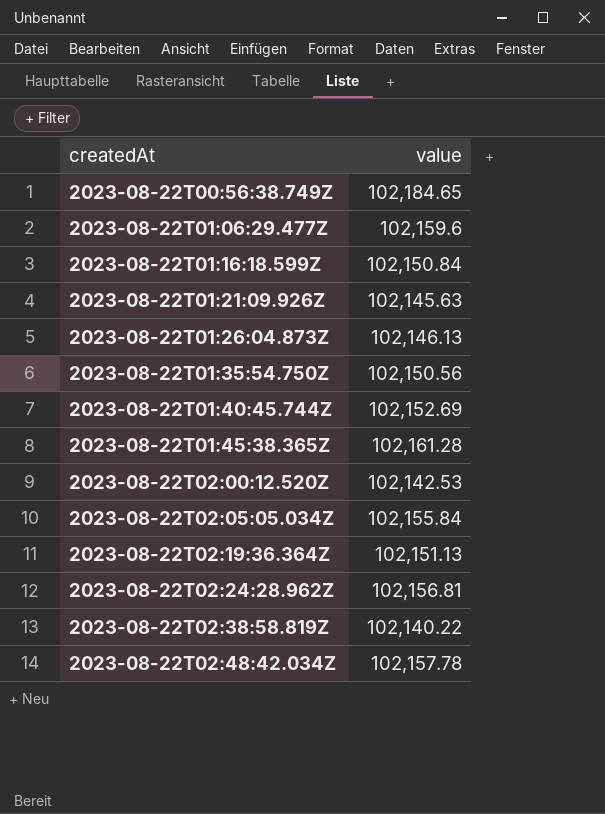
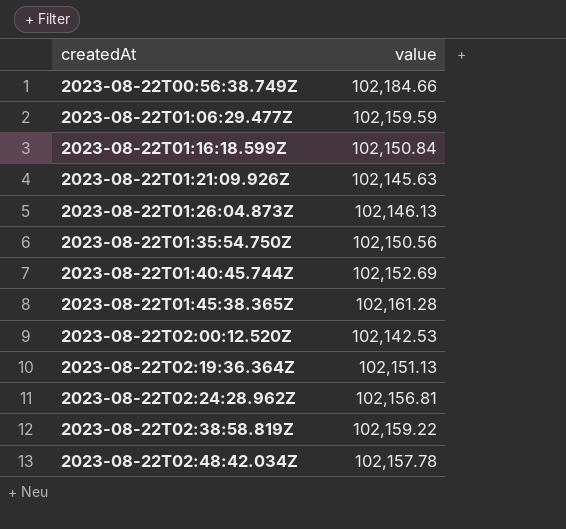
row 2023-08-22T02:05:05.034Z: 102,155.84 -> none
2023-08-22T00:56:38.749Z | value: 102,184.65 -> 102,184.66
2023-08-22T01:06:29.477Z | value: 102,159.6 -> 102,159.59
2023-08-22T02:38:58.819Z | value: 102,140.22 -> 102,159.22

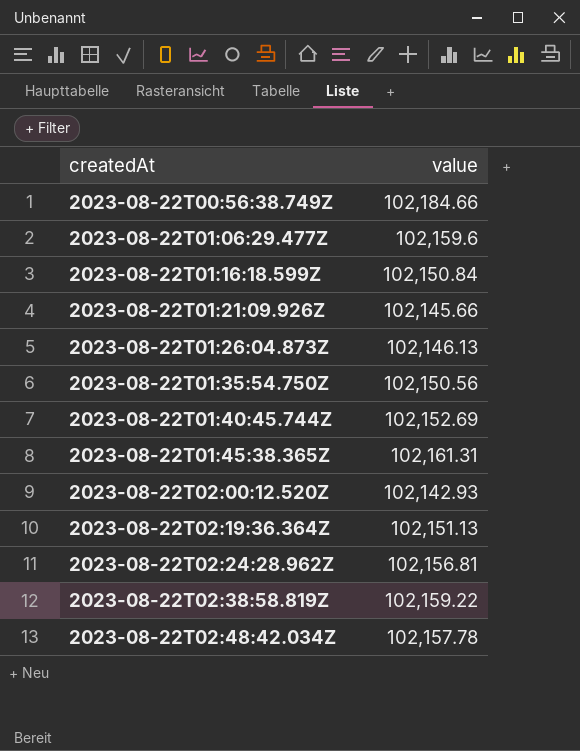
2023-08-22T01:06:29.477Z | value: 102,159.59 -> 102,159.6
2023-08-22T01:21:09.926Z | value: 102,145.63 -> 102,145.66
2023-08-22T01:45:38.365Z | value: 102,161.28 -> 102,161.31
2023-08-22T02:00:12.520Z | value: 102,142.53 -> 102,142.93

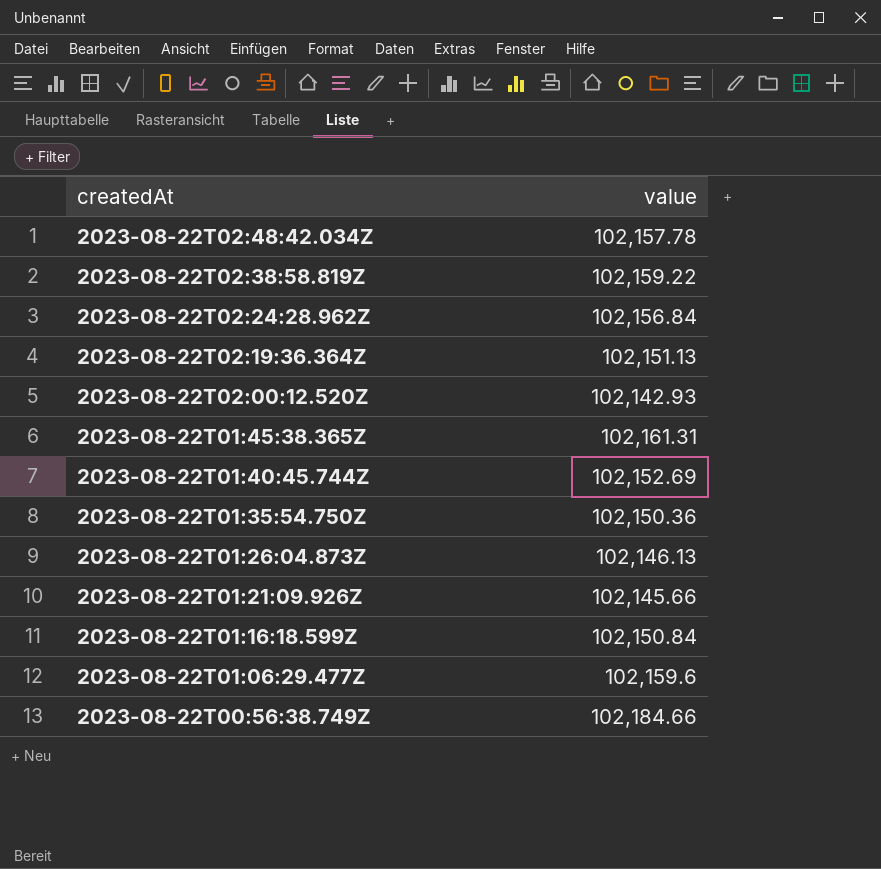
row order: createdAt ascending -> createdAt descending
2023-08-22T02:24:28.962Z | value: 102,156.81 -> 102,156.84
2023-08-22T01:35:54.750Z | value: 102,150.56 -> 102,150.36

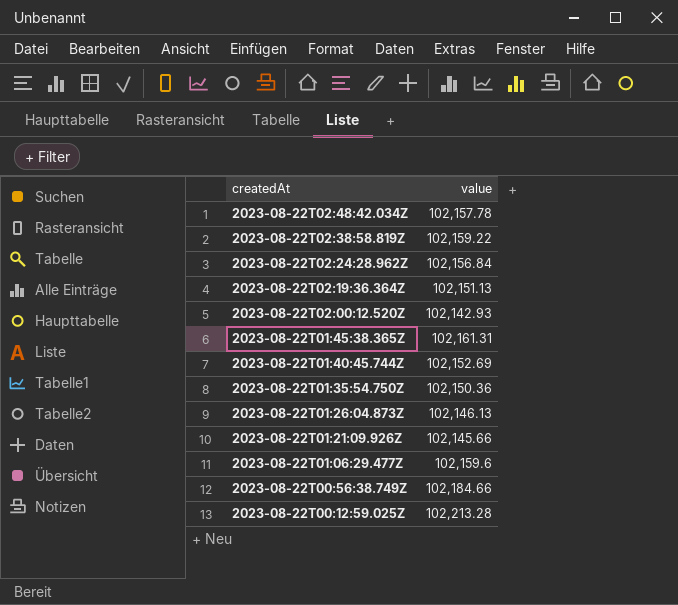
row 2023-08-22T01:16:18.599Z: 102,150.84 -> none
row 2023-08-22T00:12:59.025Z: none -> 102,213.28

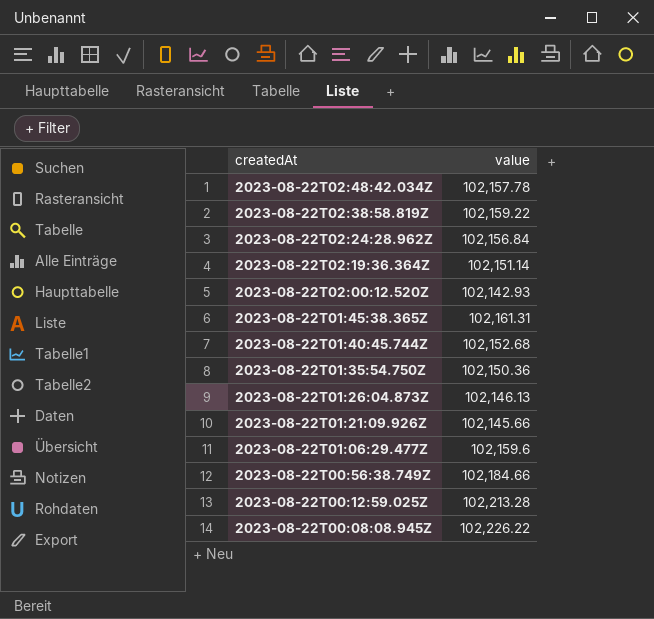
2023-08-22T02:19:36.364Z | value: 102,151.13 -> 102,151.14
2023-08-22T01:40:45.744Z | value: 102,152.69 -> 102,152.68
row 2023-08-22T00:08:08.945Z: none -> 102,226.22

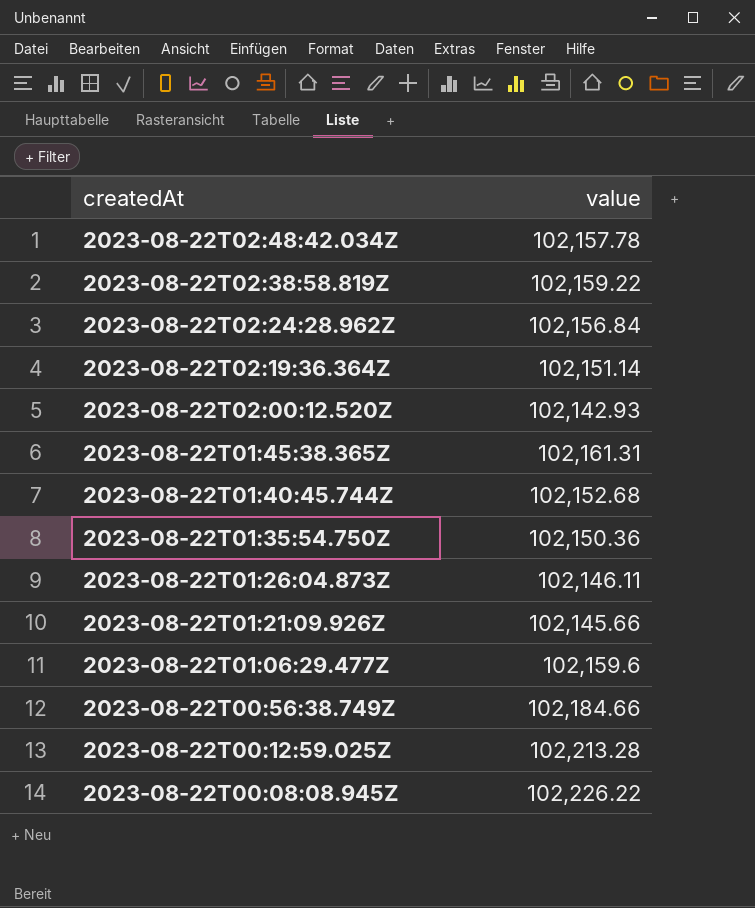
2023-08-22T01:26:04.873Z | value: 102,146.13 -> 102,146.11

